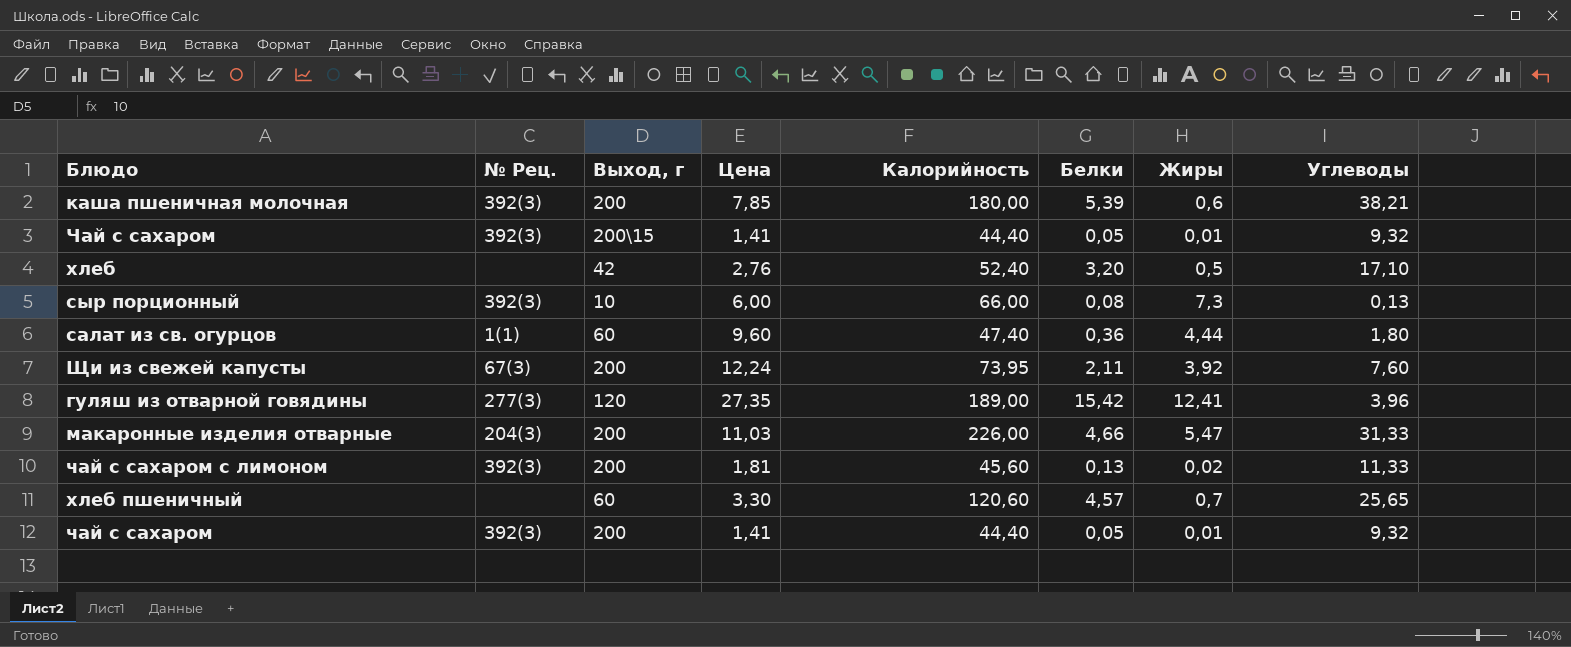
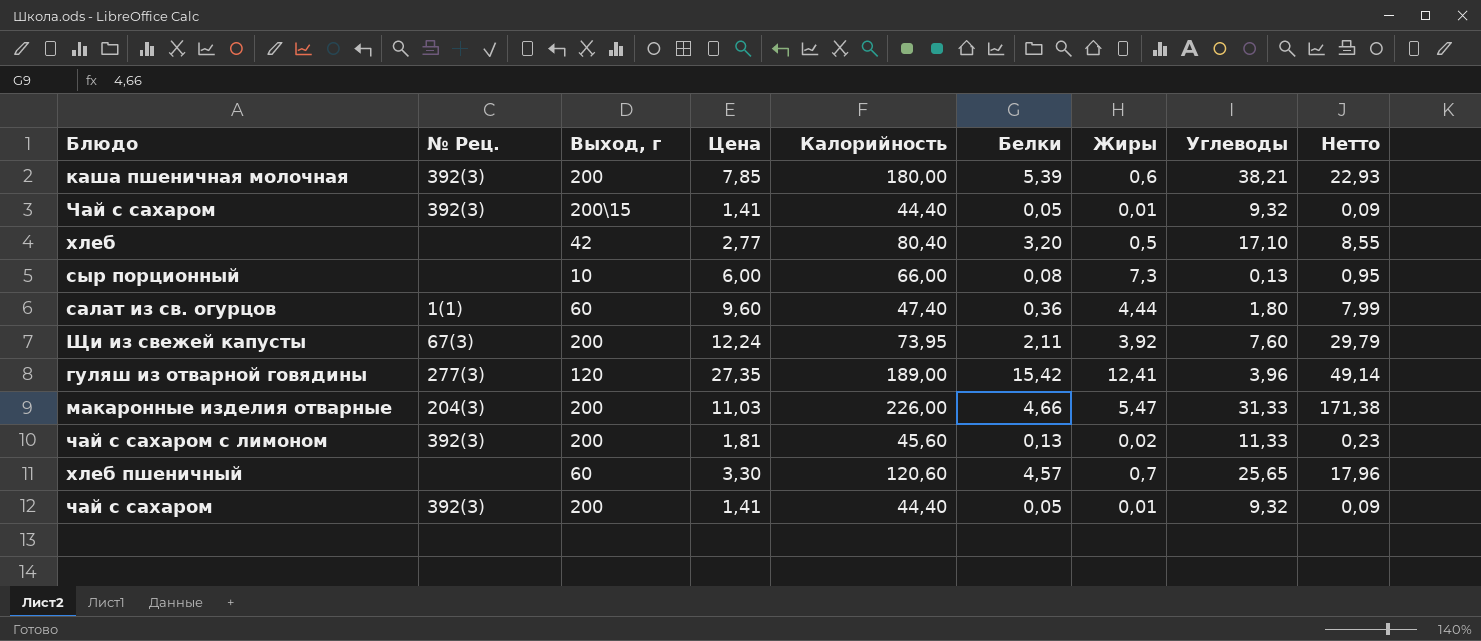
column Нетто | formula: none -> [Жиры] * [Углеводы]
хлеб | Цена: 2,76 -> 2,77
хлеб | Калорийность: 52,40 -> 80,40
сыр порционный | № Рец.: 392(3) -> none

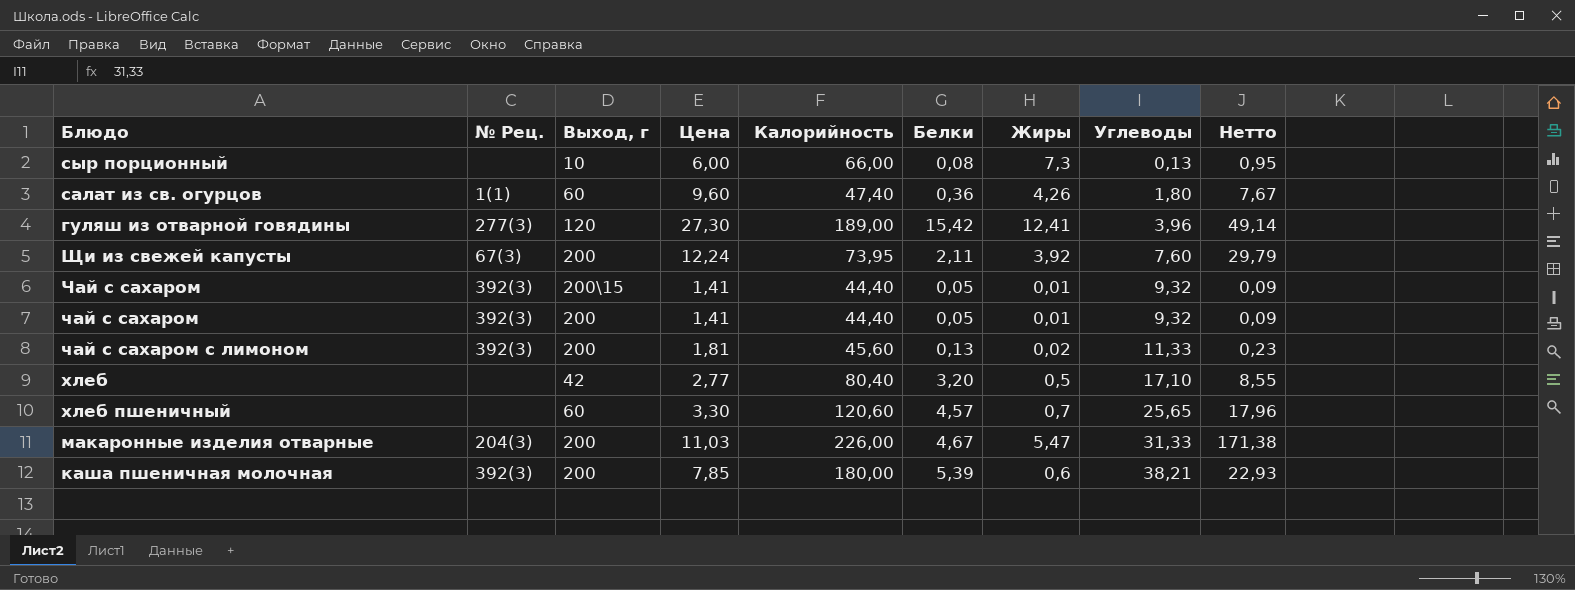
row order: none -> Углеводы ascending
салат из св. огурцов | Жиры: 4,44 -> 4,26
салат из св. огурцов | Нетто: 7,99 -> 7,67
гуляш из отварной говядины | Цена: 27,35 -> 27,30
макаронные изделия отварные | Белки: 4,66 -> 4,67

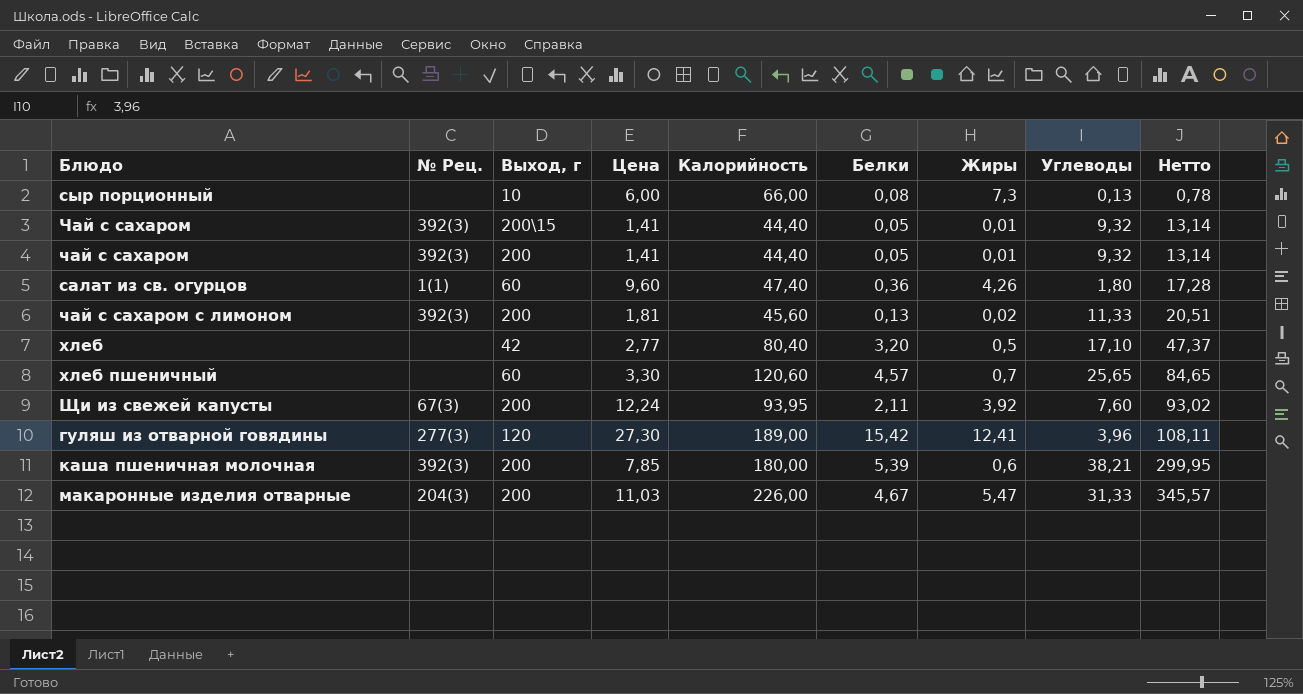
row order: Углеводы ascending -> Нетто ascending
column Нетто | formula: [Жиры] * [Углеводы] -> [Цена] * [Углеводы]
Щи из свежей капусты | Калорийность: 73,95 -> 93,95

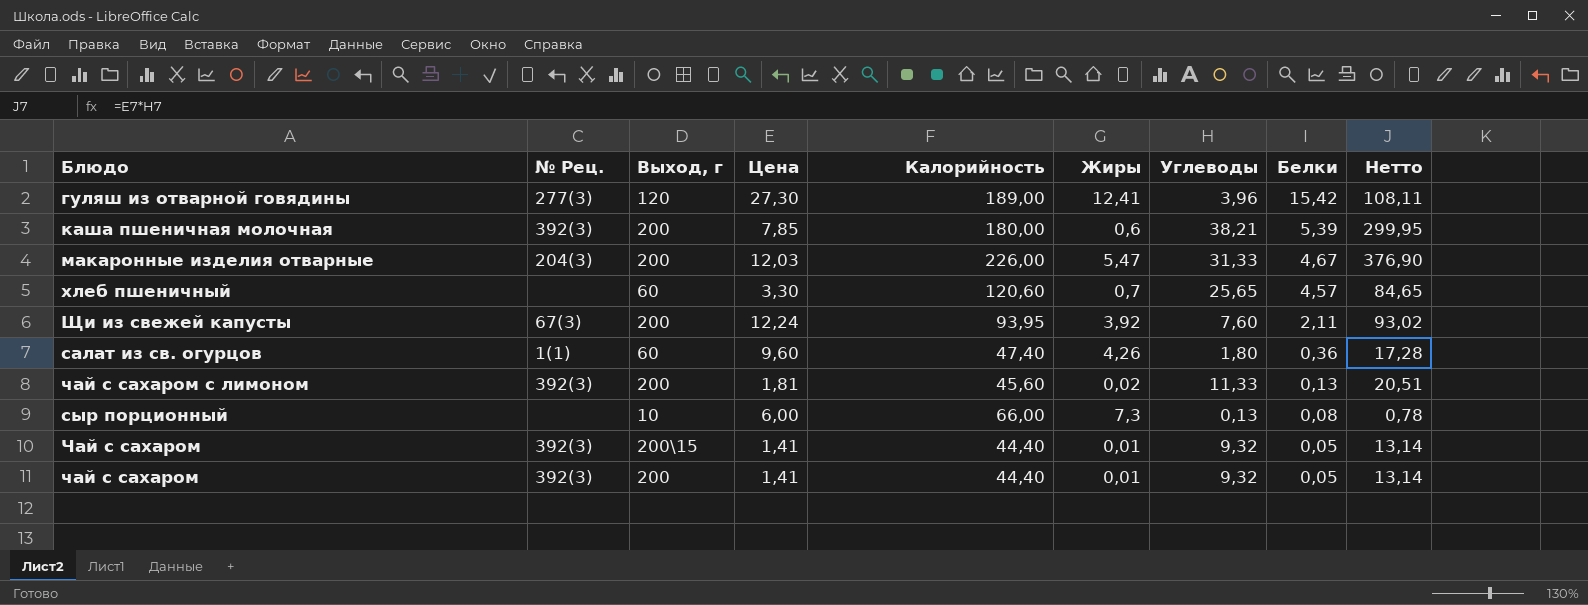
row order: Нетто ascending -> Белки descending
column Белки | position: 6 -> 8
row хлеб: none | 42 | 2,77 | 80,40 | 3,20 | 0,5 | 17,10 | 47,37 -> none
макаронные изделия отварные | Цена: 11,03 -> 12,03
макаронные изделия отварные | Нетто: 345,57 -> 376,90

